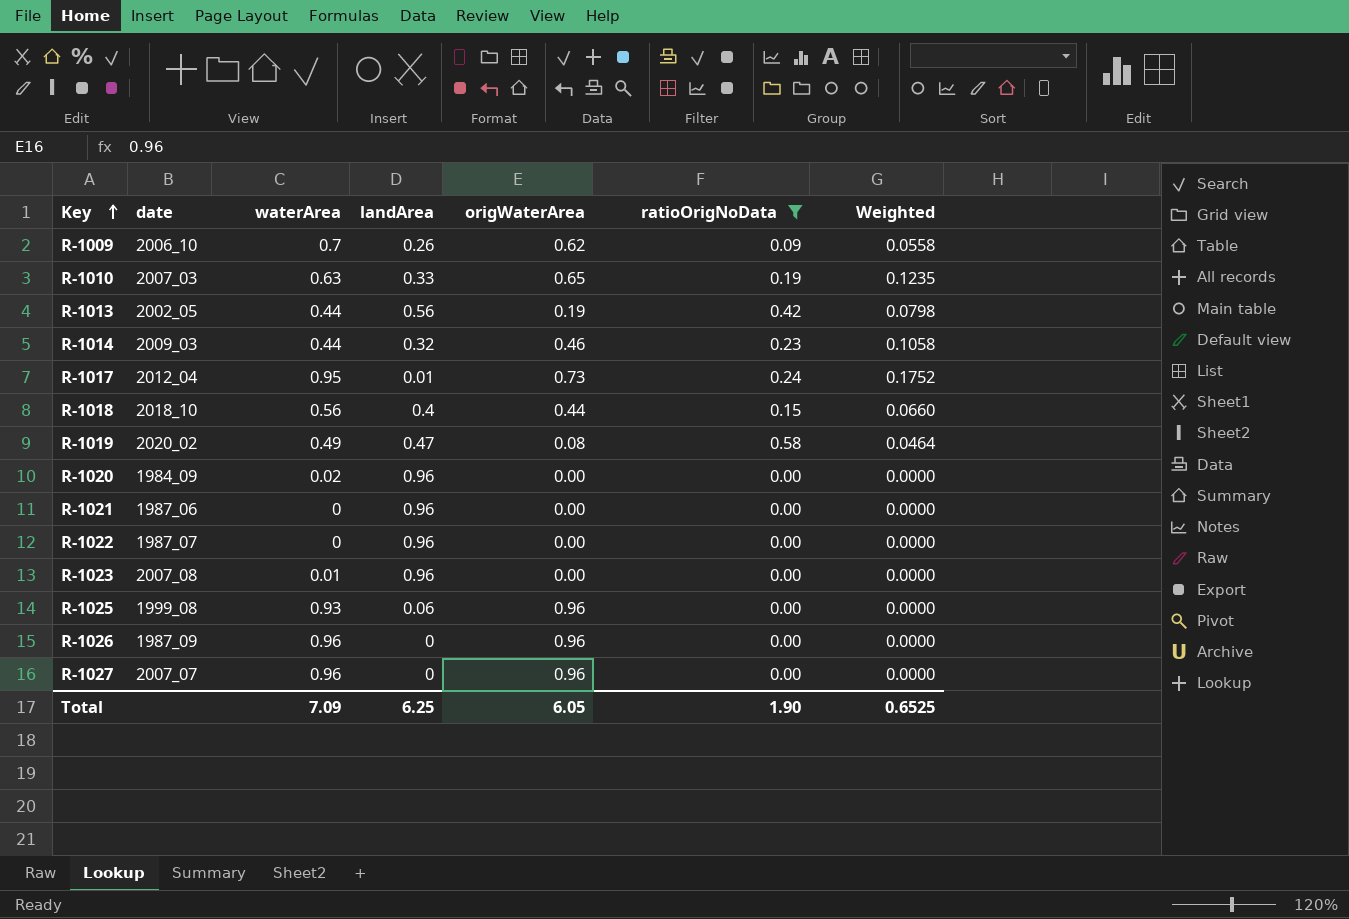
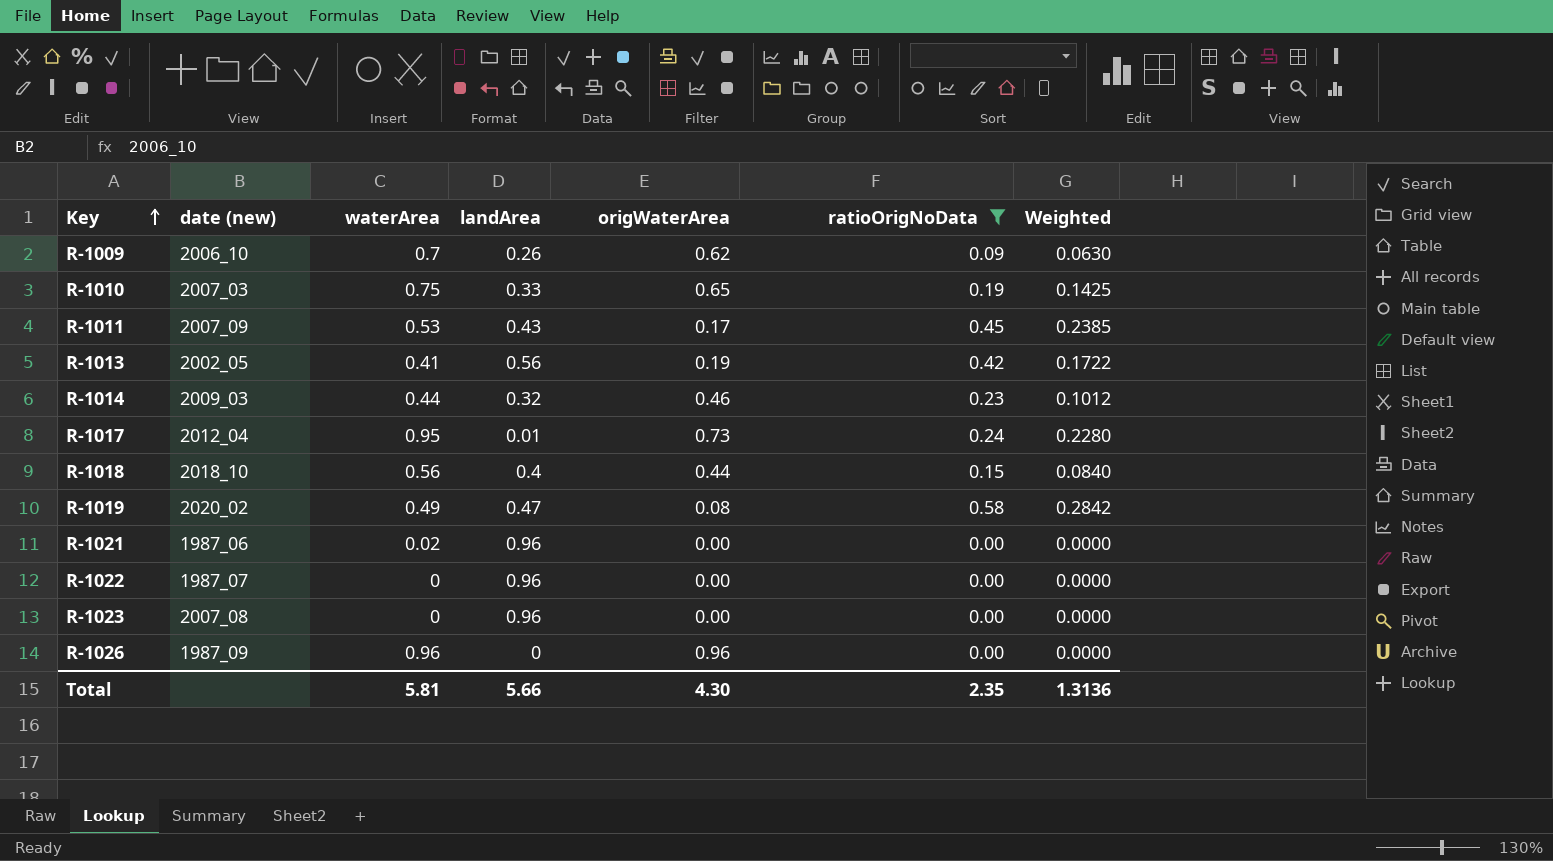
column name: date -> date (new)
column Weighted | formula: [origWaterArea] * [ratioOrigNoData] -> [waterArea] * [ratioOrigNoData]
row R-1020: 1984_09 | 0.02 | 0.96 | 0.00 | 0.00 | 0.0000 -> none
row R-1025: 1999_08 | 0.93 | 0.06 | 0.96 | 0.00 | 0.0000 -> none
row R-1027: 2007_07 | 0.96 | 0 | 0.96 | 0.00 | 0.0000 -> none
R-1010 | waterArea: 0.63 -> 0.75
row R-1011: none -> 2007_09 | 0.53 | 0.43 | 0.17 | 0.45 | 0.2385
R-1013 | waterArea: 0.44 -> 0.41
R-1021 | waterArea: 0 -> 0.02
R-1023 | waterArea: 0.01 -> 0
Total | waterArea: 7.09 -> 5.81
Total | landArea: 6.25 -> 5.66
Total | origWaterArea: 6.05 -> 4.30
Total | ratioOrigNoData: 1.90 -> 2.35
Total | Weighted: 0.6525 -> 1.3136

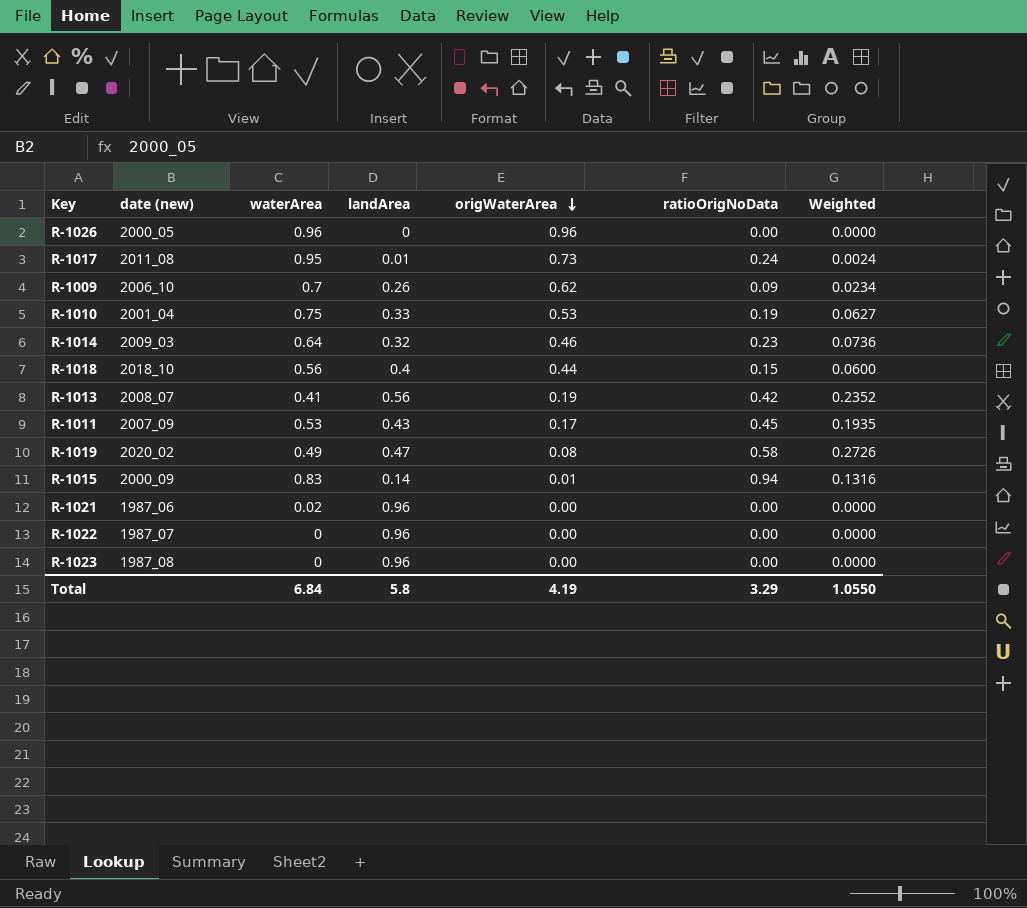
filter: ratioOrigNoData != 0.94 -> none
row order: Key ascending -> origWaterArea descending
column Weighted | formula: [waterArea] * [ratioOrigNoData] -> [landArea] * [ratioOrigNoData]
R-1026 | date (new): 1987_09 -> 2000_05
R-1017 | date (new): 2012_04 -> 2011_08
R-1010 | date (new): 2007_03 -> 2001_04
R-1010 | origWaterArea: 0.65 -> 0.53
R-1014 | waterArea: 0.44 -> 0.64
R-1013 | date (new): 2002_05 -> 2008_07
R-1023 | date (new): 2007_08 -> 1987_08
Total | waterArea: 5.81 -> 6.84
Total | landArea: 5.66 -> 5.8
Total | origWaterArea: 4.30 -> 4.19
Total | ratioOrigNoData: 2.35 -> 3.29
Total | Weighted: 1.3136 -> 1.0550

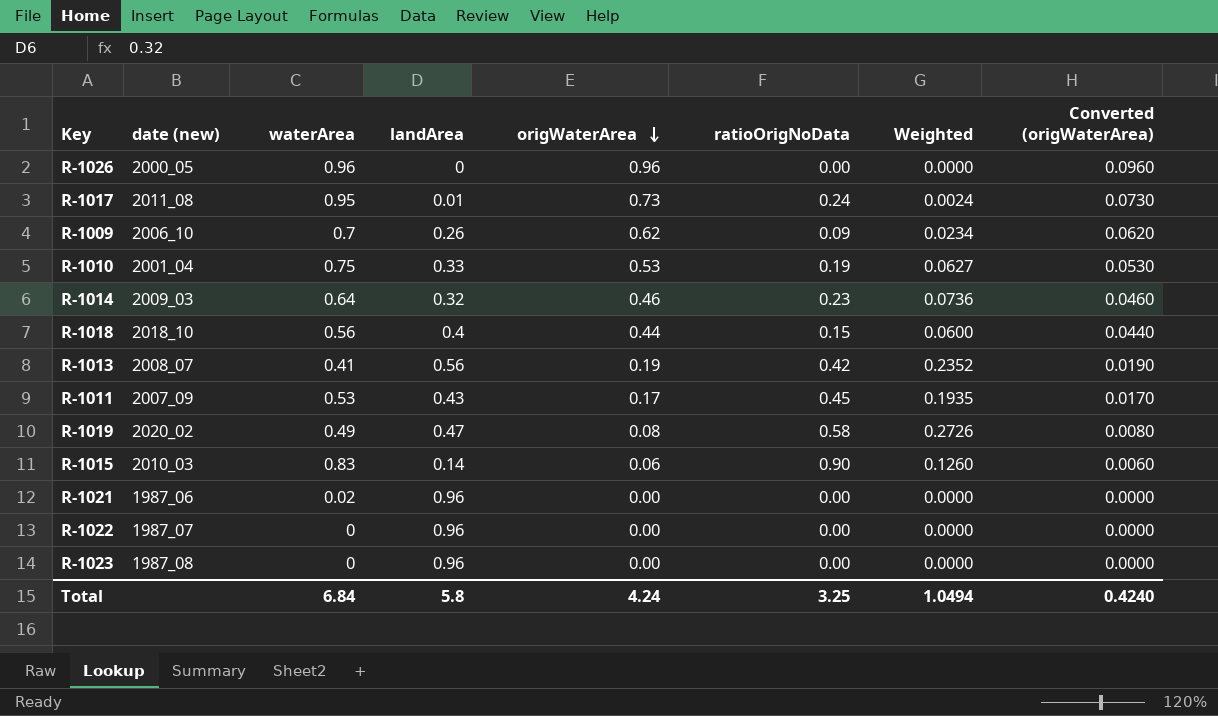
column Converted (origWaterArea) | formula: none -> [origWaterArea] * 0.1
R-1015 | date (new): 2000_09 -> 2010_03
R-1015 | origWaterArea: 0.01 -> 0.06
R-1015 | ratioOrigNoData: 0.94 -> 0.90
R-1015 | Weighted: 0.1316 -> 0.1260
Total | origWaterArea: 4.19 -> 4.24
Total | ratioOrigNoData: 3.29 -> 3.25
Total | Weighted: 1.0550 -> 1.0494

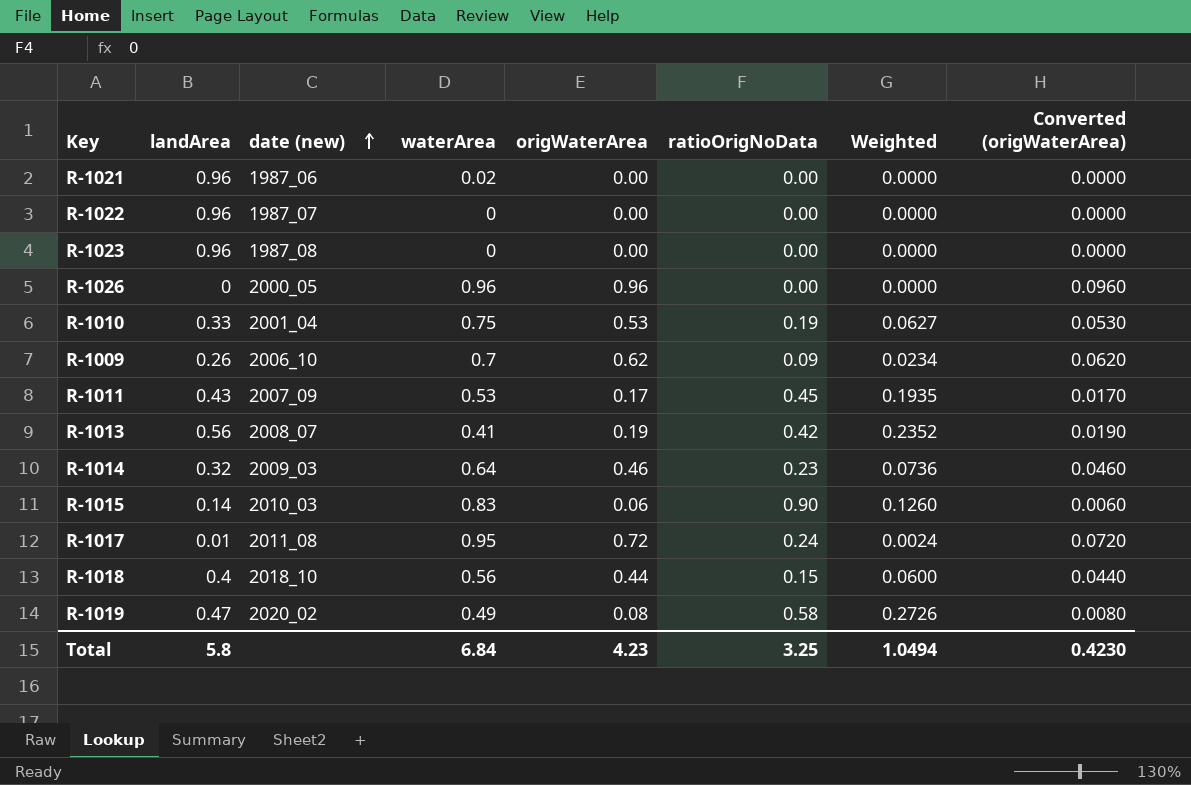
row order: origWaterArea descending -> date (new) ascending
column landArea | position: 4 -> 2
R-1017 | origWaterArea: 0.73 -> 0.72
R-1017 | Converted (origWaterArea): 0.0730 -> 0.0720
Total | origWaterArea: 4.24 -> 4.23
Total | Converted (origWaterArea): 0.4240 -> 0.4230

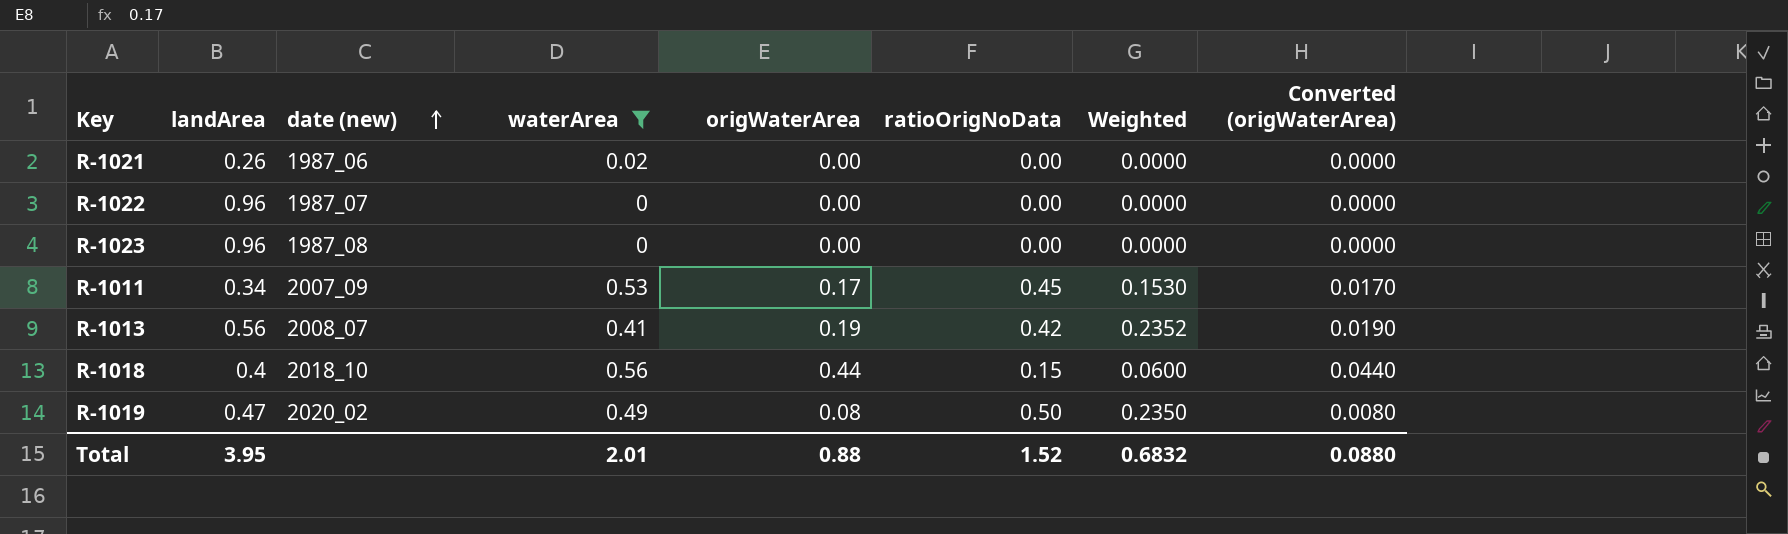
filter: none -> waterArea <= 0.56
R-1021 | landArea: 0.96 -> 0.26
R-1011 | landArea: 0.43 -> 0.34
R-1011 | Weighted: 0.1935 -> 0.1530
R-1019 | ratioOrigNoData: 0.58 -> 0.50
R-1019 | Weighted: 0.2726 -> 0.2350
Total | landArea: 5.8 -> 3.95
Total | waterArea: 6.84 -> 2.01
Total | origWaterArea: 4.23 -> 0.88
Total | ratioOrigNoData: 3.25 -> 1.52
Total | Weighted: 1.0494 -> 0.6832
Total | Converted (origWaterArea): 0.4230 -> 0.0880

